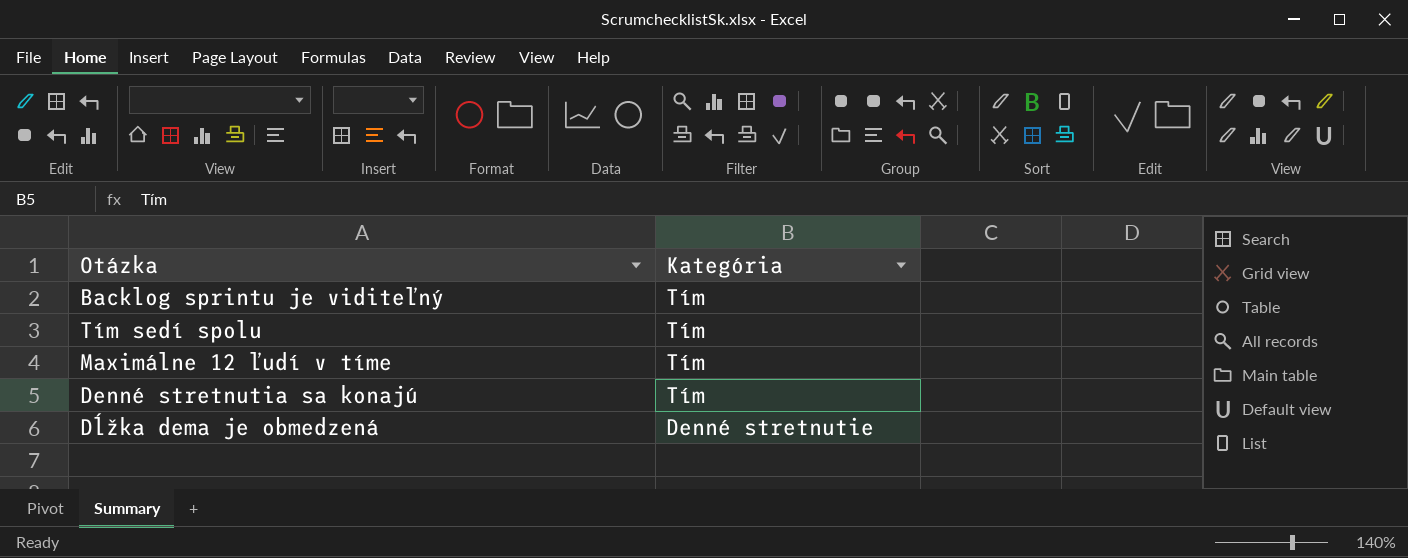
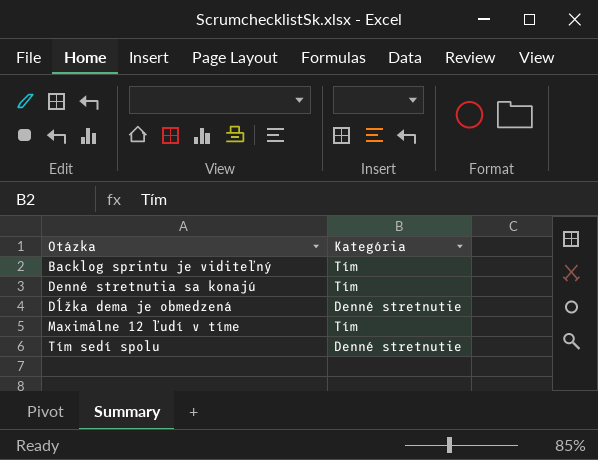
row order: Kategória descending -> Otázka ascending
Tím sedí spolu | Kategória: Tím -> Denné stretnutie

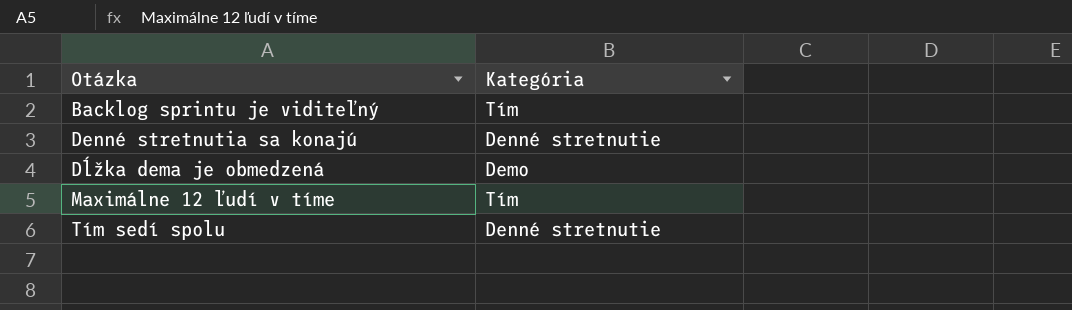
Denné stretnutia sa konajú | Kategória: Tím -> Denné stretnutie
Dĺžka dema je obmedzená | Kategória: Denné stretnutie -> Demo

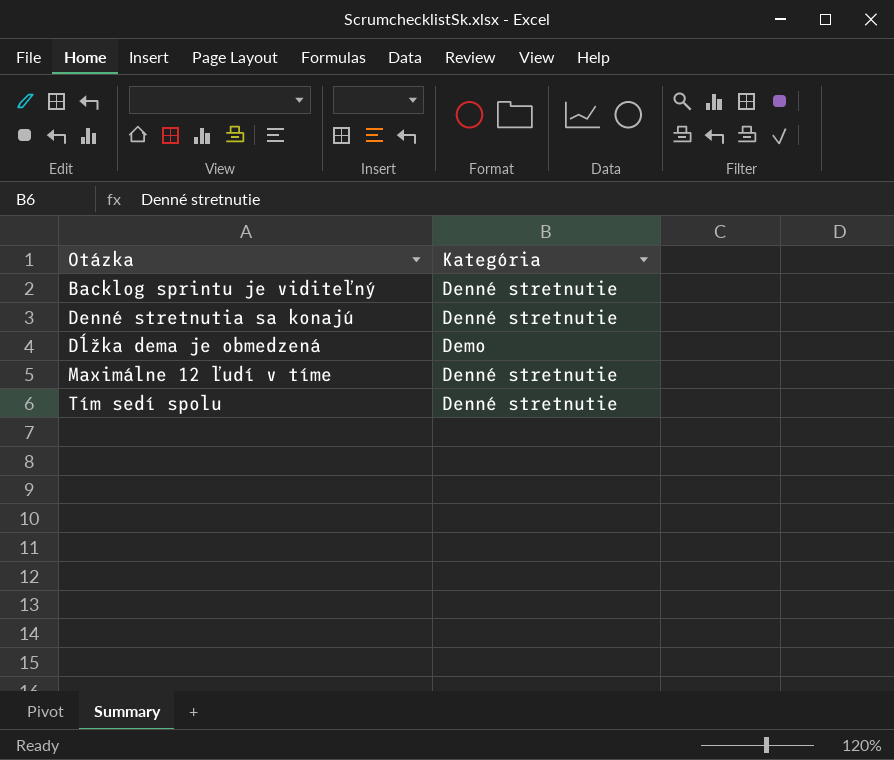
Backlog sprintu je viditeľný | Kategória: Tím -> Denné stretnutie
Maximálne 12 ľudí v tíme | Kategória: Tím -> Denné stretnutie

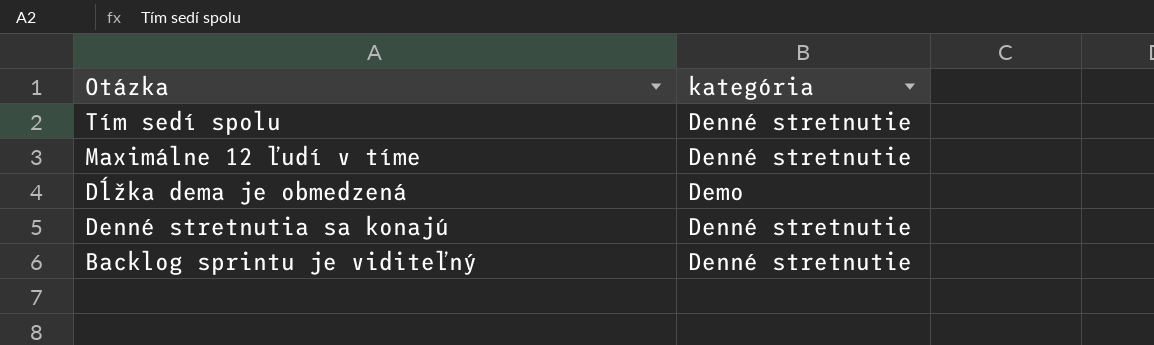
row order: Otázka ascending -> Otázka descending
column name: Kategória -> kategória

